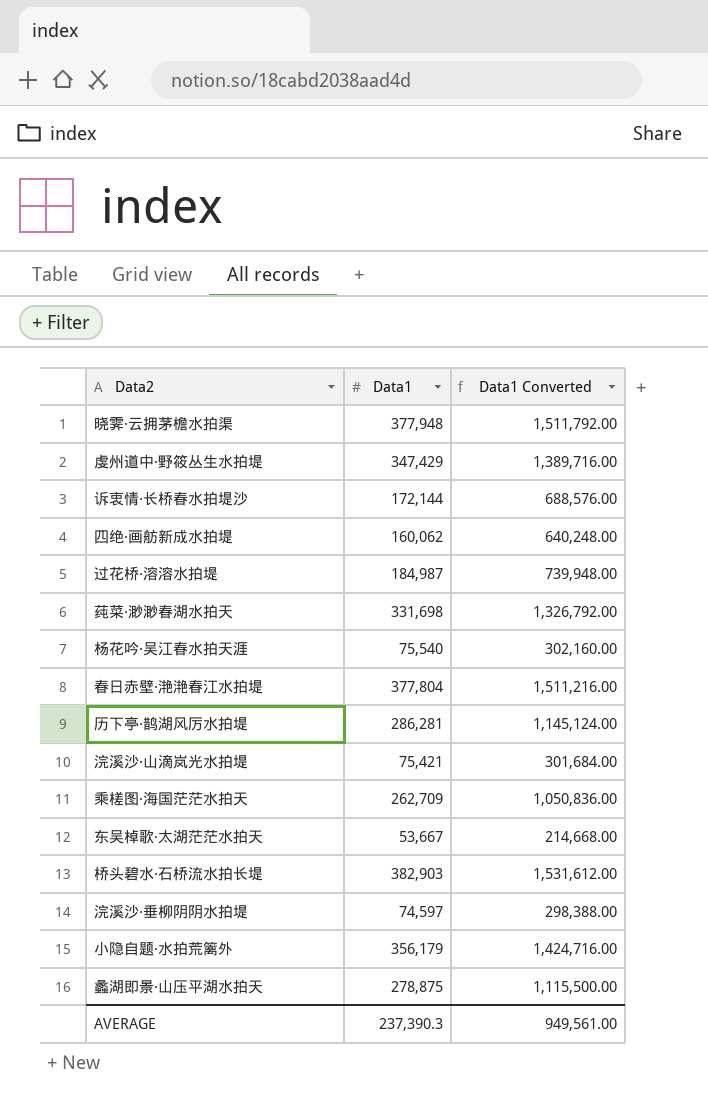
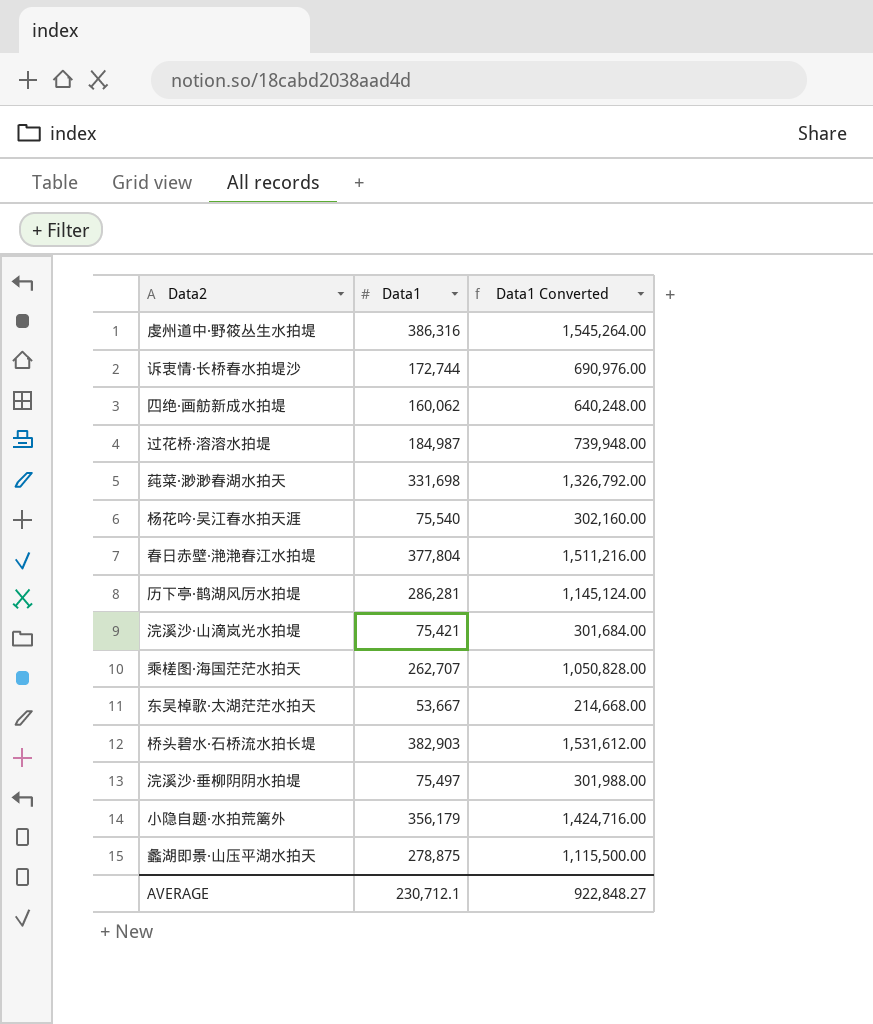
row 晓霁·云拥茅檐水拍渠: 377,948 | 1,511,792.00 -> none
虔州道中·野筱丛生水拍堤 | Data1: 347,429 -> 386,316
虔州道中·野筱丛生水拍堤 | Data1 Converted: 1,389,716.00 -> 1,545,264.00
诉衷情·长桥春水拍堤沙 | Data1: 172,144 -> 172,744
诉衷情·长桥春水拍堤沙 | Data1 Converted: 688,576.00 -> 690,976.00
乘槎图·海国茫茫水拍天 | Data1: 262,709 -> 262,707
乘槎图·海国茫茫水拍天 | Data1 Converted: 1,050,836.00 -> 1,050,828.00
浣溪沙·垂柳阴阴水拍堤 | Data1: 74,597 -> 75,497
浣溪沙·垂柳阴阴水拍堤 | Data1 Converted: 298,388.00 -> 301,988.00
AVERAGE | Data1: 237,390.3 -> 230,712.1
AVERAGE | Data1 Converted: 949,561.00 -> 922,848.27

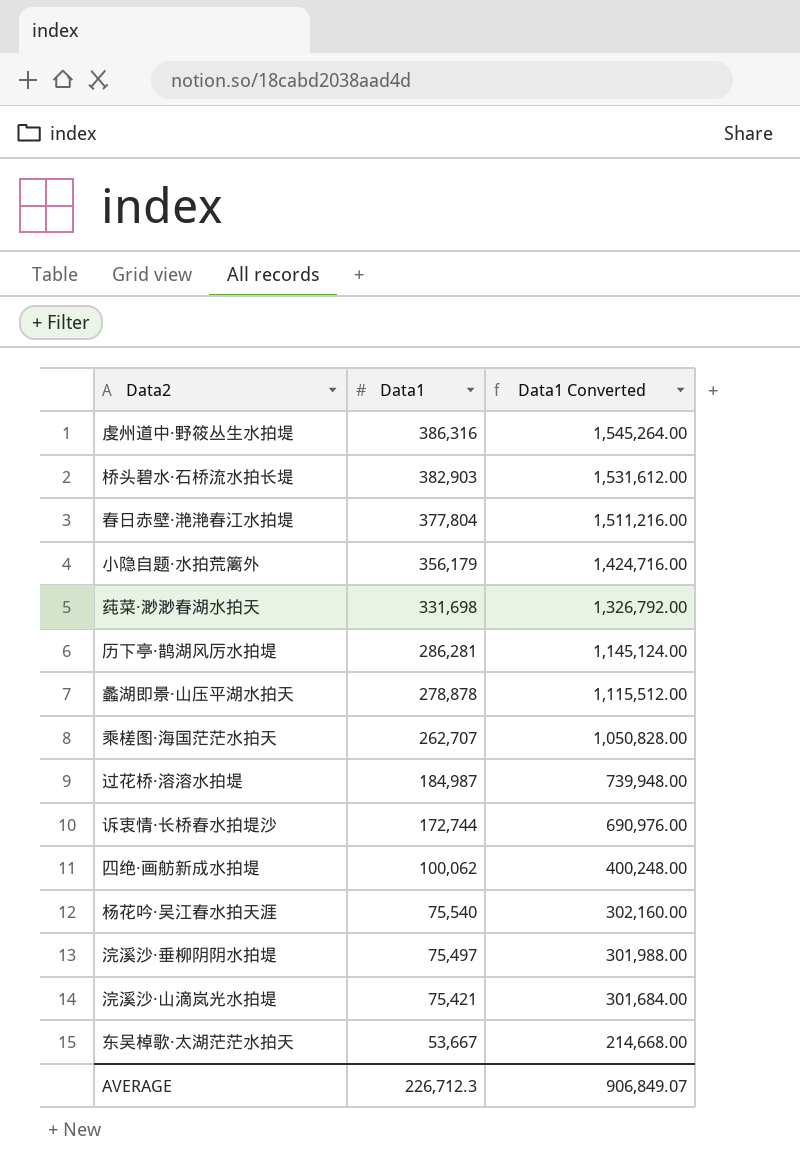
row order: none -> Data1 descending
蠡湖即景·山压平湖水拍天 | Data1: 278,875 -> 278,878
蠡湖即景·山压平湖水拍天 | Data1 Converted: 1,115,500.00 -> 1,115,512.00
四绝·画舫新成水拍堤 | Data1: 160,062 -> 100,062
四绝·画舫新成水拍堤 | Data1 Converted: 640,248.00 -> 400,248.00
AVERAGE | Data1: 230,712.1 -> 226,712.3
AVERAGE | Data1 Converted: 922,848.27 -> 906,849.07

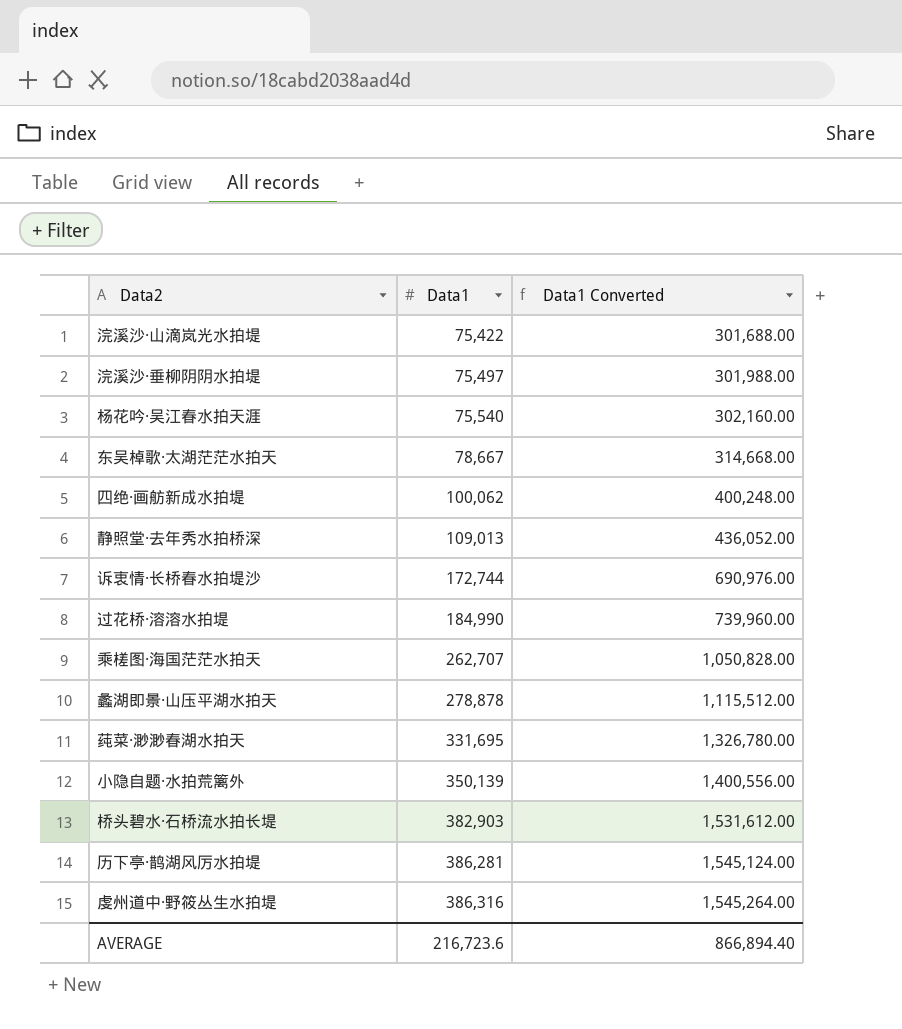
row order: Data1 descending -> Data1 ascending
row 春日赤壁·滟滟春江水拍堤: 377,804 | 1,511,216.00 -> none
浣溪沙·山滴岚光水拍堤 | Data1: 75,421 -> 75,422
浣溪沙·山滴岚光水拍堤 | Data1 Converted: 301,684.00 -> 301,688.00
东吴棹歌·太湖茫茫水拍天 | Data1: 53,667 -> 78,667
东吴棹歌·太湖茫茫水拍天 | Data1 Converted: 214,668.00 -> 314,668.00
row 静照堂·去年秀水拍桥深: none -> 109,013 | 436,052.00
过花桥·溶溶水拍堤 | Data1: 184,987 -> 184,990
过花桥·溶溶水拍堤 | Data1 Converted: 739,948.00 -> 739,960.00
莼菜·渺渺春湖水拍天 | Data1: 331,698 -> 331,695
莼菜·渺渺春湖水拍天 | Data1 Converted: 1,326,792.00 -> 1,326,780.00
小隐自题·水拍荒篱外 | Data1: 356,179 -> 350,139
小隐自题·水拍荒篱外 | Data1 Converted: 1,424,716.00 -> 1,400,556.00
历下亭·鹊湖风厉水拍堤 | Data1: 286,281 -> 386,281
历下亭·鹊湖风厉水拍堤 | Data1 Converted: 1,145,124.00 -> 1,545,124.00
AVERAGE | Data1: 226,712.3 -> 216,723.6
AVERAGE | Data1 Converted: 906,849.07 -> 866,894.40

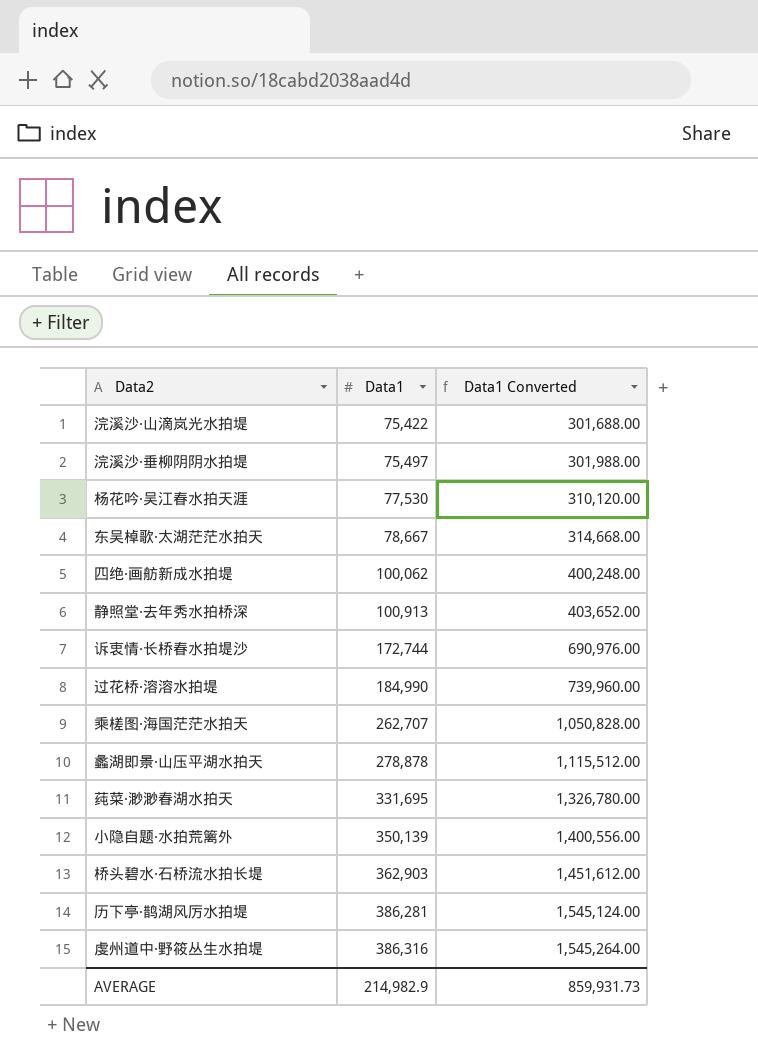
杨花吟·吴江春水拍天涯 | Data1: 75,540 -> 77,530
杨花吟·吴江春水拍天涯 | Data1 Converted: 302,160.00 -> 310,120.00
静照堂·去年秀水拍桥深 | Data1: 109,013 -> 100,913
静照堂·去年秀水拍桥深 | Data1 Converted: 436,052.00 -> 403,652.00
桥头碧水·石桥流水拍长堤 | Data1: 382,903 -> 362,903
桥头碧水·石桥流水拍长堤 | Data1 Converted: 1,531,612.00 -> 1,451,612.00
AVERAGE | Data1: 216,723.6 -> 214,982.9
AVERAGE | Data1 Converted: 866,894.40 -> 859,931.73

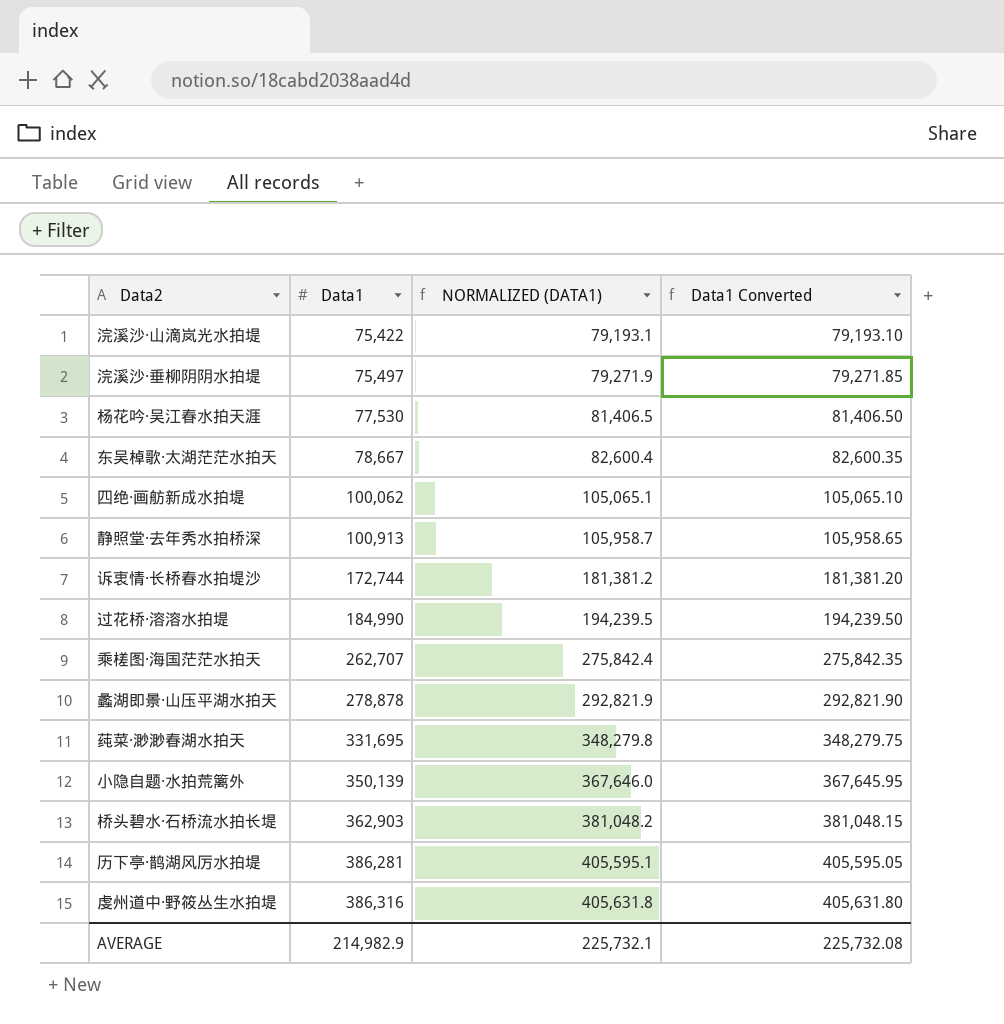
column NORMALIZED (DATA1) | formula: none -> [Data1] * 1.05
column Data1 Converted | formula: [Data1] * 4 -> [Data1] * 1.05
AVERAGE | Data1 Converted: 859,931.73 -> 225,732.08

